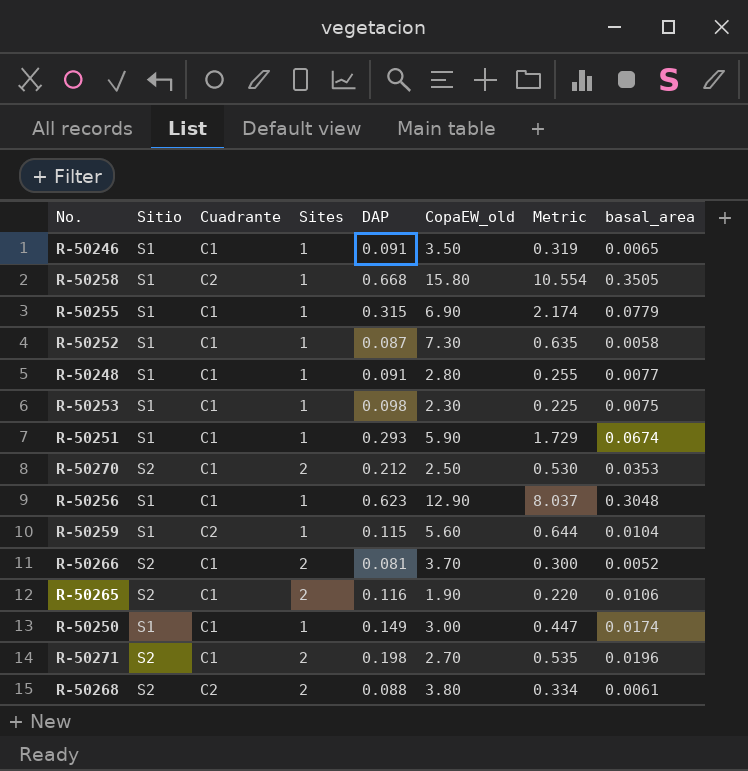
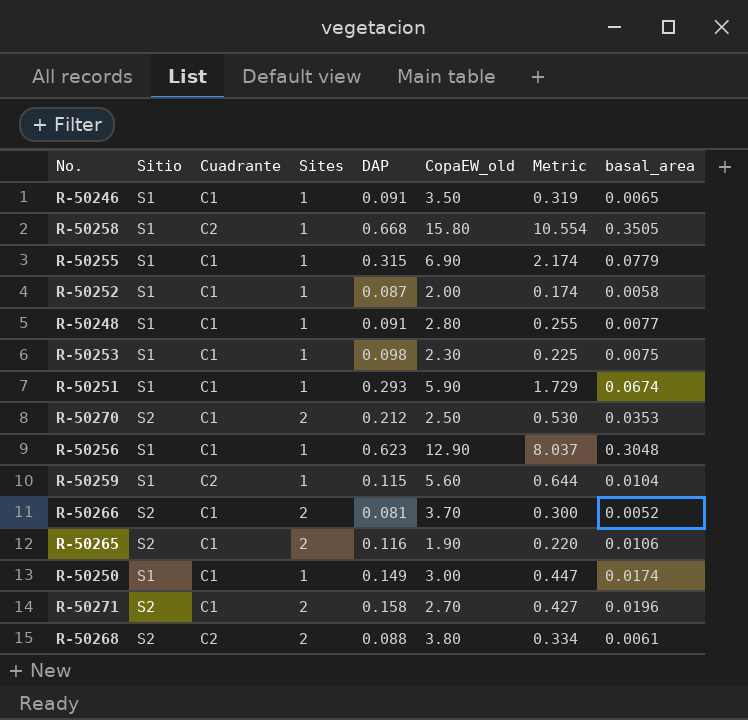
R-50252 | CopaEW_old: 7.30 -> 2.00
R-50252 | Metric: 0.635 -> 0.174
R-50271 | DAP: 0.198 -> 0.158
R-50271 | Metric: 0.535 -> 0.427

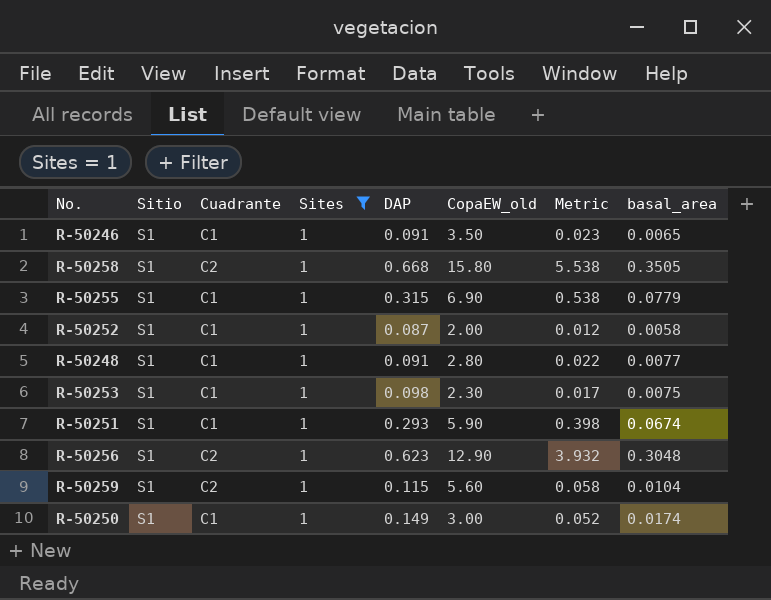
filter: none -> Sites = 1
column Metric | formula: [DAP] * [CopaEW_old] -> [CopaEW_old] * [basal_area]
R-50256 | Cuadrante: C1 -> C2

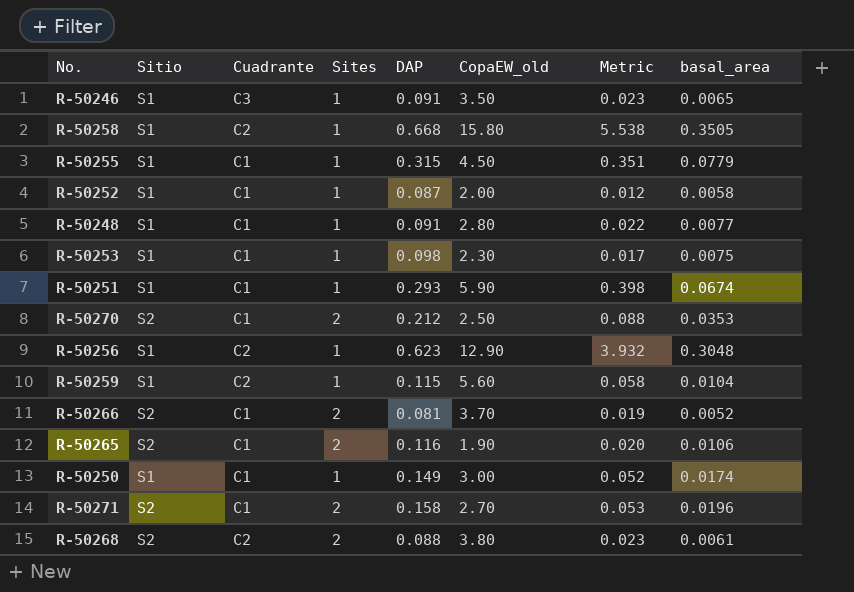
filter: Sites = 1 -> none
R-50246 | Cuadrante: C1 -> C3
R-50255 | CopaEW_old: 6.90 -> 4.50
R-50255 | Metric: 0.538 -> 0.351

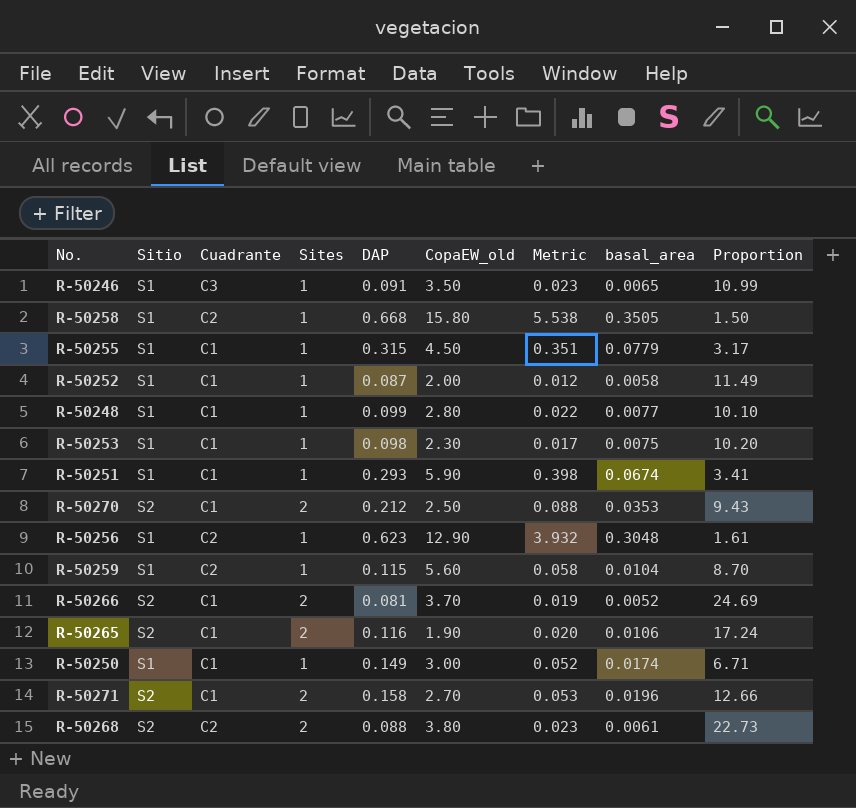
column Proportion | formula: none -> [Sites] / [DAP]
R-50248 | DAP: 0.091 -> 0.099

